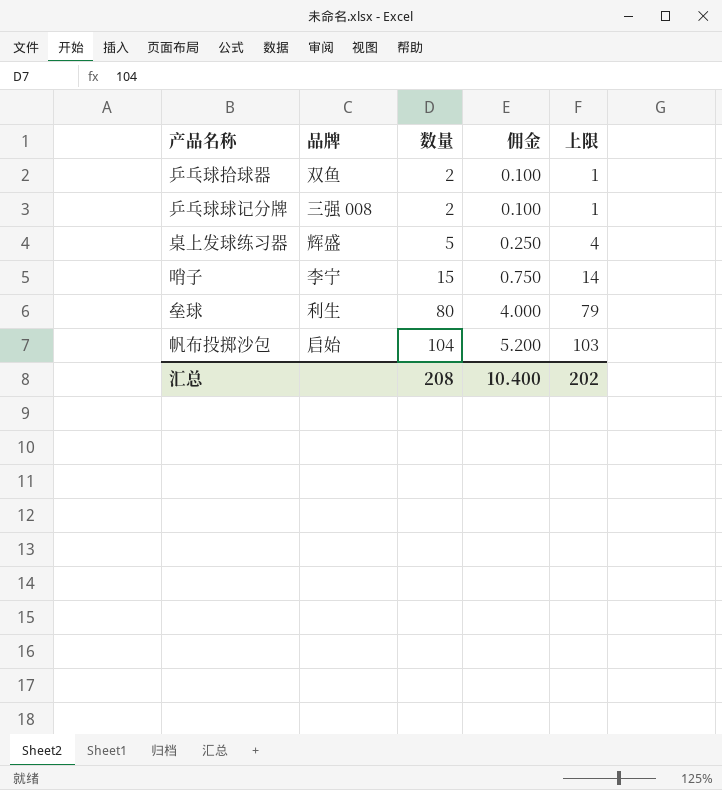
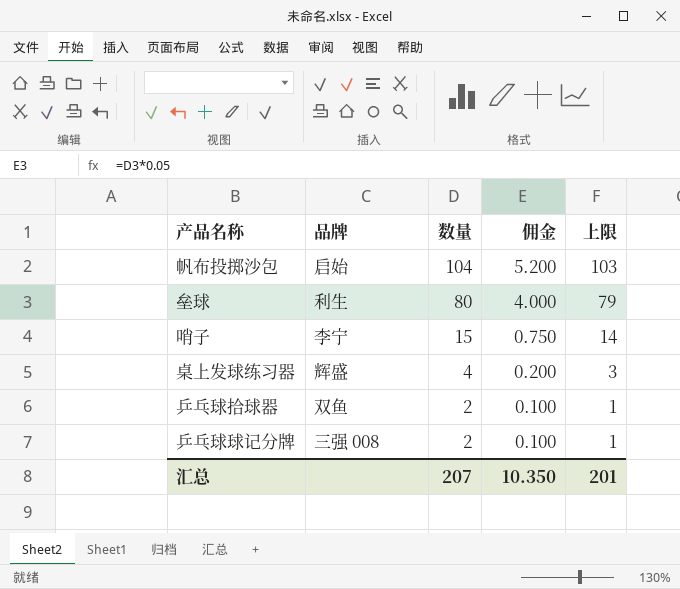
row order: 数量 ascending -> 数量 descending
桌上发球练习器 | 数量: 5 -> 4
桌上发球练习器 | 佣金: 0.250 -> 0.200
桌上发球练习器 | 上限: 4 -> 3
汇总 | 数量: 208 -> 207
汇总 | 佣金: 10.400 -> 10.350
汇总 | 上限: 202 -> 201

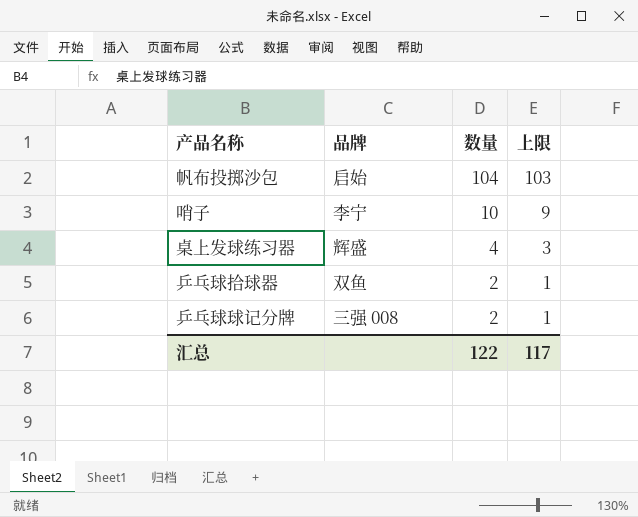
column 佣金 | formula: [数量] * 0.05 -> none
row 垒球: 利生 | 80 | 4.000 | 79 -> none
哨子 | 数量: 15 -> 10
哨子 | 上限: 14 -> 9
汇总 | 数量: 207 -> 122
汇总 | 上限: 201 -> 117

